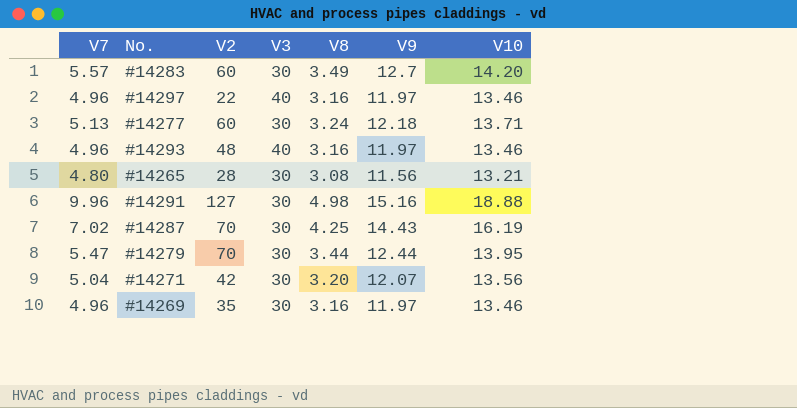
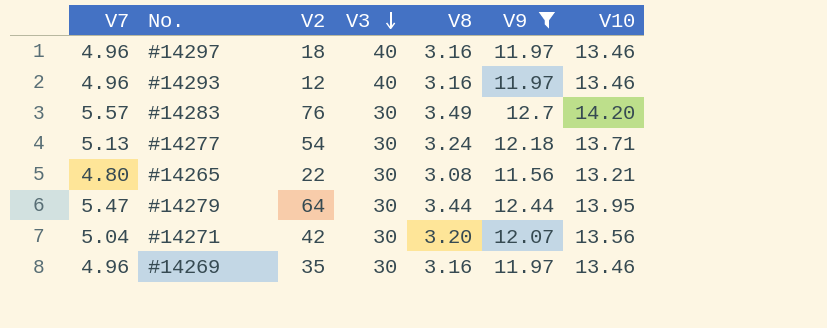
filter: none -> V9 <= 12.7
row order: none -> V3 descending
#14297 | V2: 22 -> 18
#14293 | V2: 48 -> 12
#14283 | V2: 60 -> 76
#14277 | V2: 60 -> 54
#14265 | V2: 28 -> 22
#14279 | V2: 70 -> 64

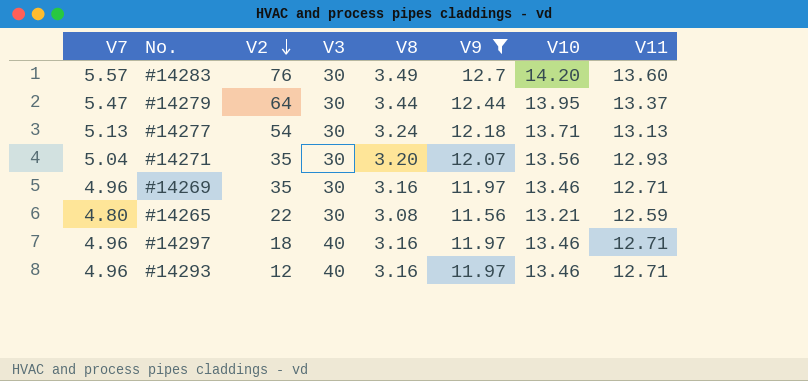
row order: V3 descending -> V2 descending
column V11 | position: none -> 8
#14271 | V2: 42 -> 35

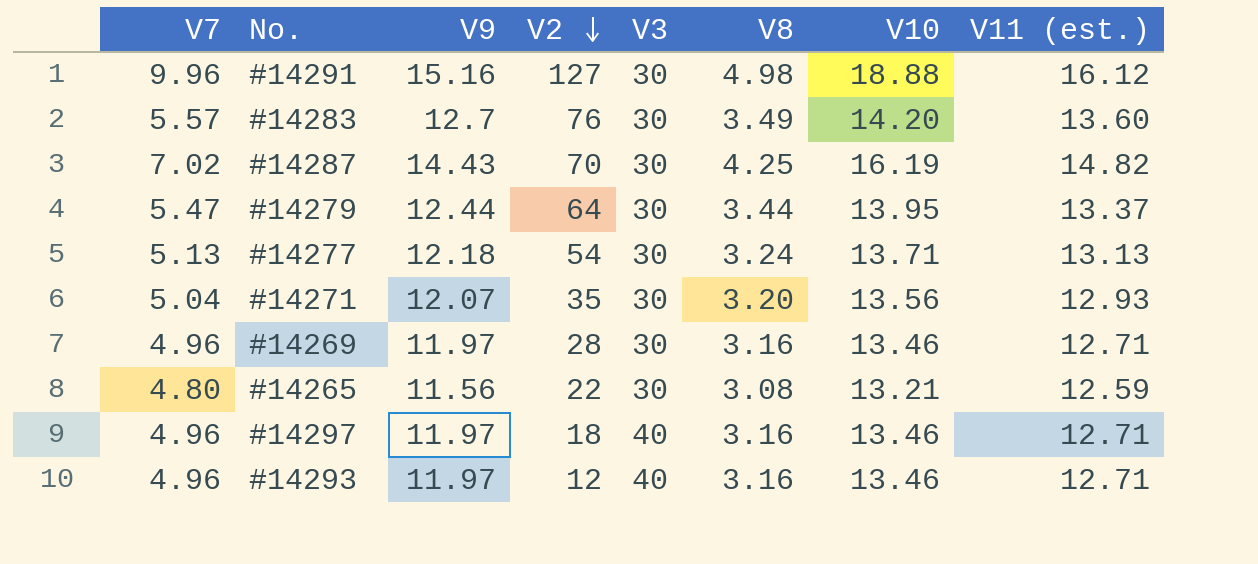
filter: V9 <= 12.7 -> none
column V9 | position: 6 -> 3
column name: V11 -> V11 (est.)
#14269 | V2: 35 -> 28

